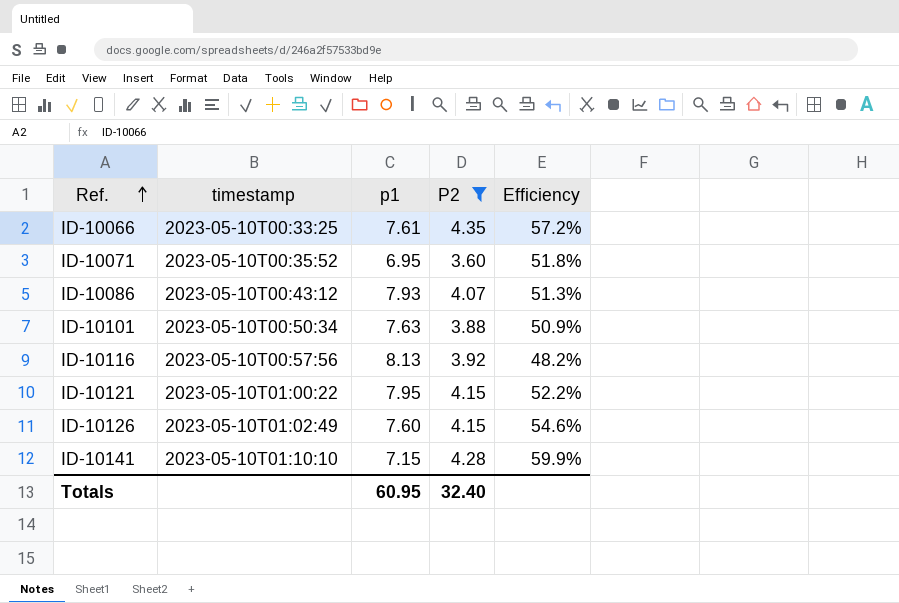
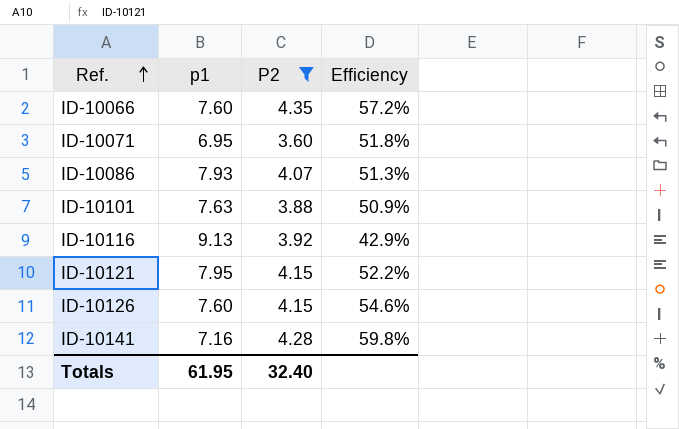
column timestamp | position: 2 -> none
ID-10066 | p1: 7.61 -> 7.60
ID-10116 | p1: 8.13 -> 9.13
ID-10116 | Efficiency: 48.2% -> 42.9%
ID-10141 | p1: 7.15 -> 7.16
ID-10141 | Efficiency: 59.9% -> 59.8%
Totals | p1: 60.95 -> 61.95

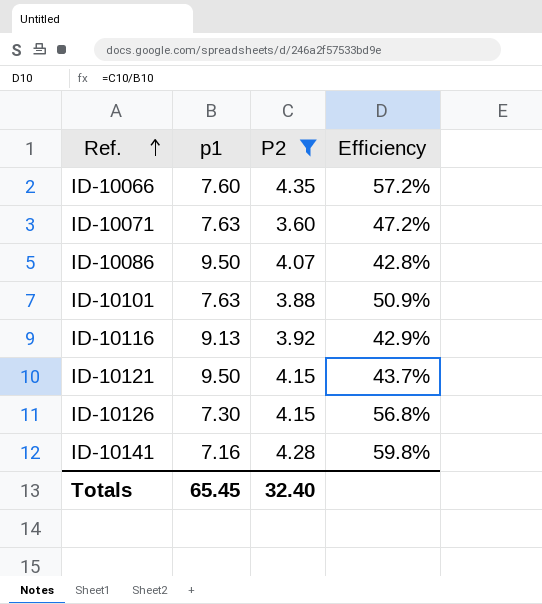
ID-10071 | p1: 6.95 -> 7.63
ID-10071 | Efficiency: 51.8% -> 47.2%
ID-10086 | p1: 7.93 -> 9.50
ID-10086 | Efficiency: 51.3% -> 42.8%
ID-10121 | p1: 7.95 -> 9.50
ID-10121 | Efficiency: 52.2% -> 43.7%
ID-10126 | p1: 7.60 -> 7.30
ID-10126 | Efficiency: 54.6% -> 56.8%
Totals | p1: 61.95 -> 65.45

